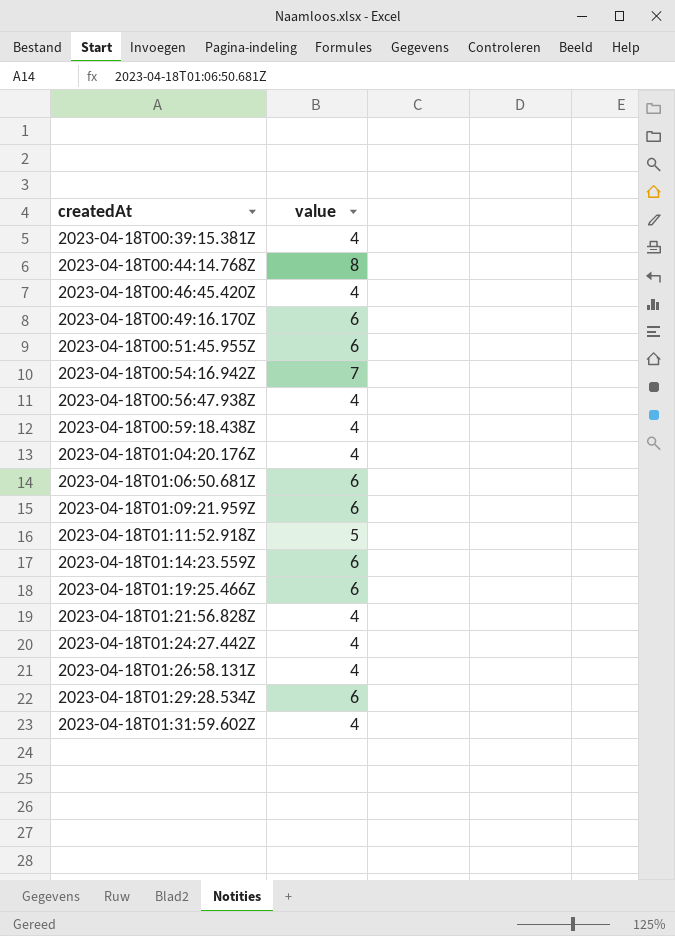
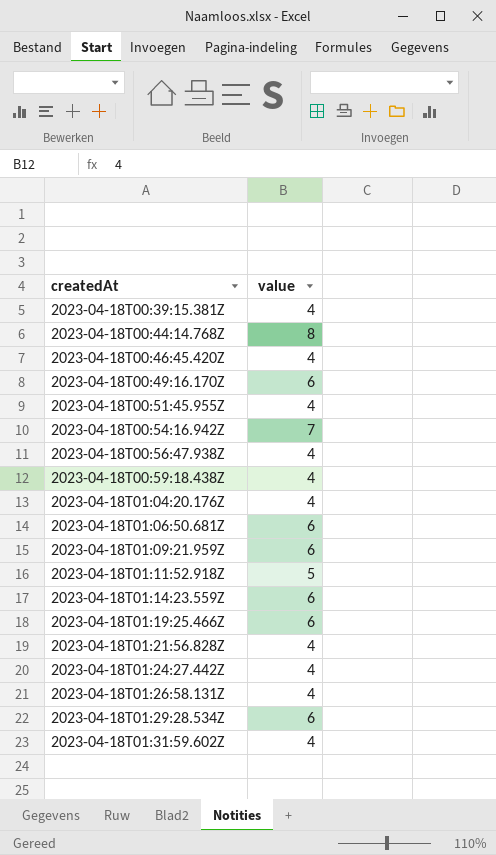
2023-04-18T00:51:45.955Z | value: 6 -> 4

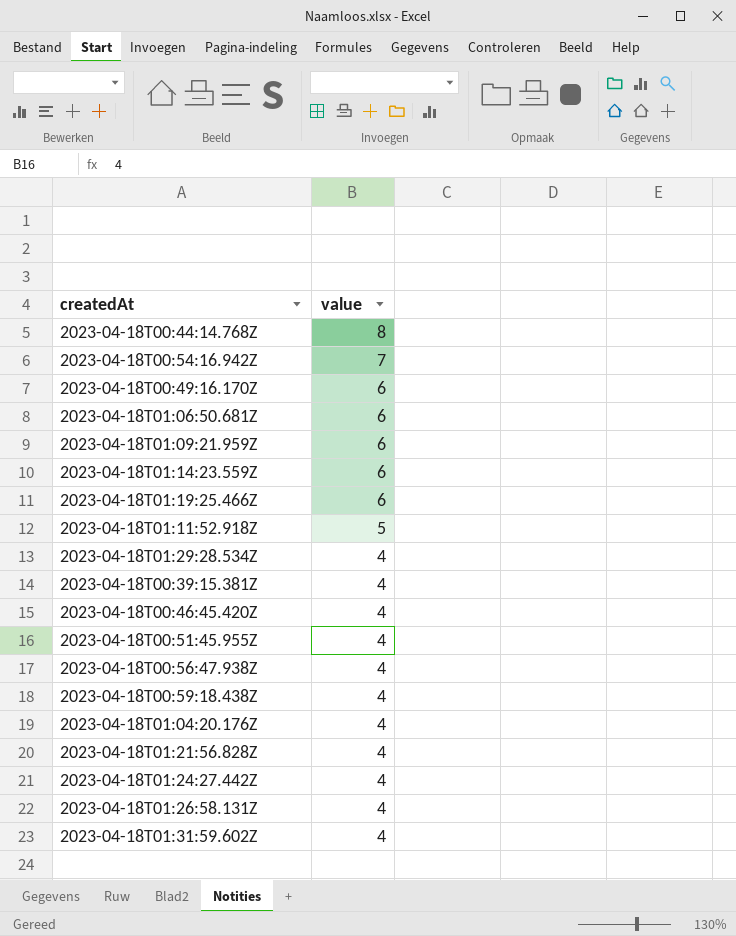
row order: createdAt ascending -> value descending
2023-04-18T01:29:28.534Z | value: 6 -> 4

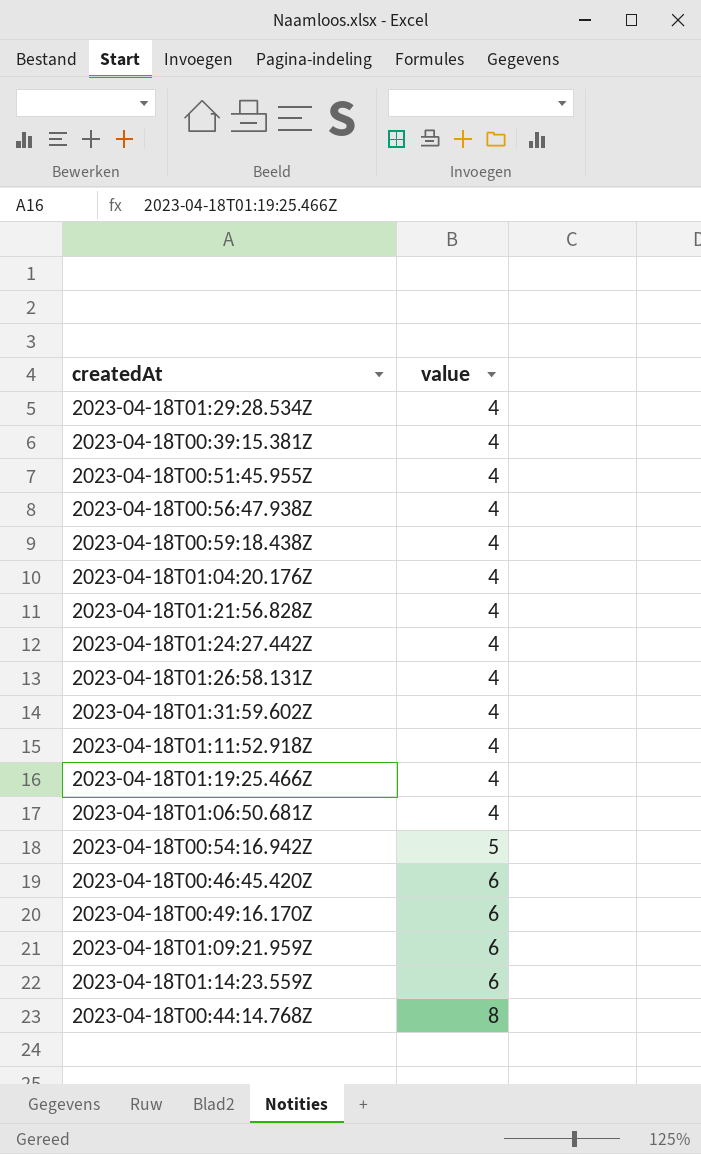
row order: value descending -> value ascending
2023-04-18T01:11:52.918Z | value: 5 -> 4
2023-04-18T01:19:25.466Z | value: 6 -> 4
2023-04-18T01:06:50.681Z | value: 6 -> 4
2023-04-18T00:54:16.942Z | value: 7 -> 5
2023-04-18T00:46:45.420Z | value: 4 -> 6

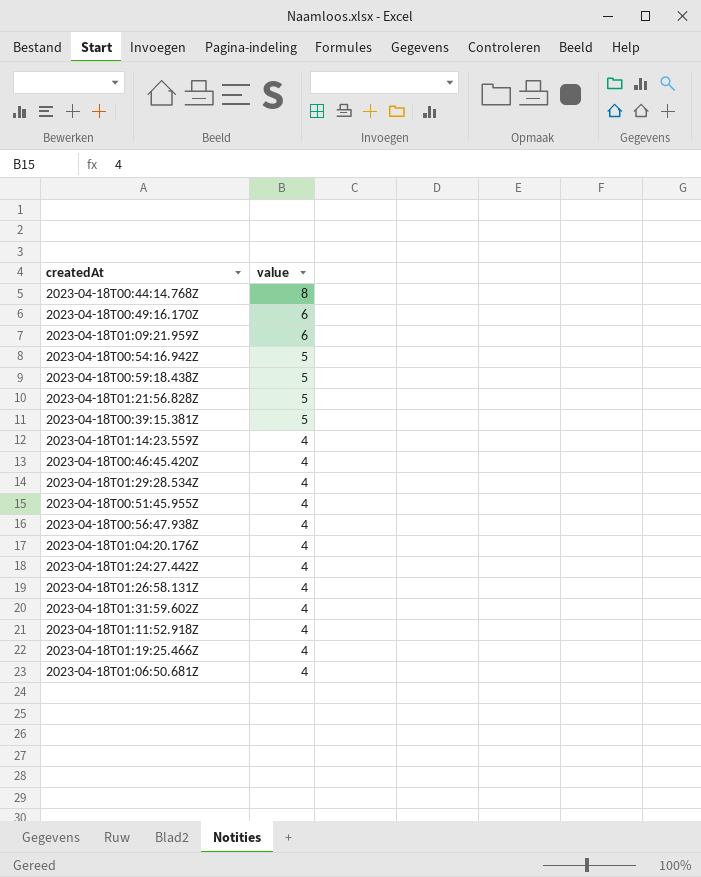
row order: value ascending -> value descending
2023-04-18T00:59:18.438Z | value: 4 -> 5
2023-04-18T01:21:56.828Z | value: 4 -> 5
2023-04-18T00:39:15.381Z | value: 4 -> 5
2023-04-18T01:14:23.559Z | value: 6 -> 4
2023-04-18T00:46:45.420Z | value: 6 -> 4

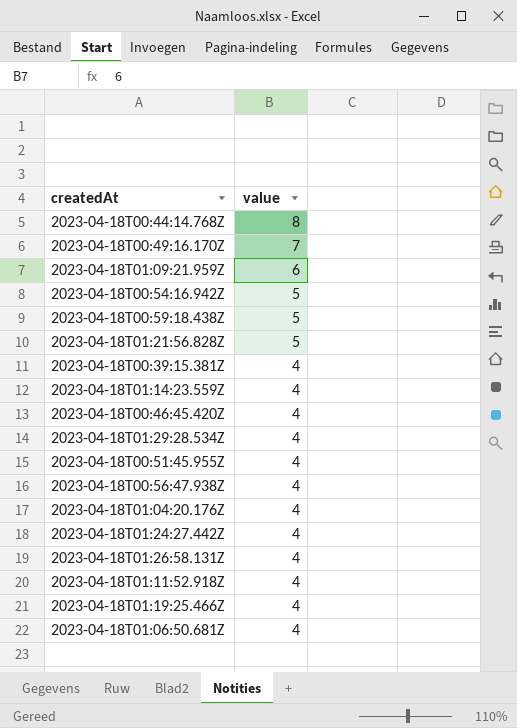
row 2023-04-18T01:31:59.602Z: 4 -> none
2023-04-18T00:49:16.170Z | value: 6 -> 7
2023-04-18T00:39:15.381Z | value: 5 -> 4

